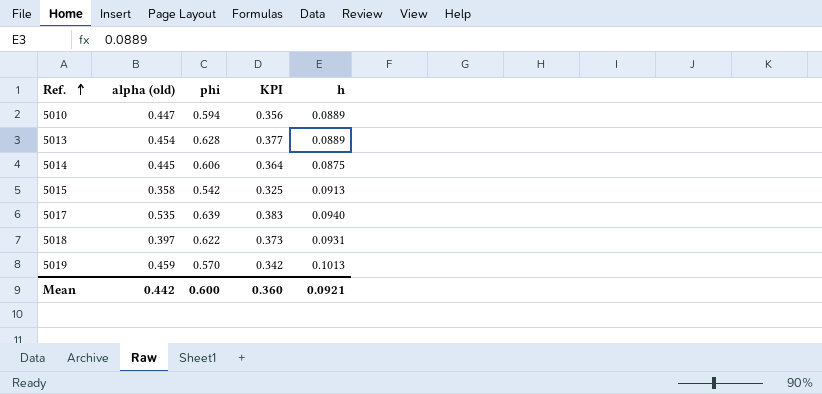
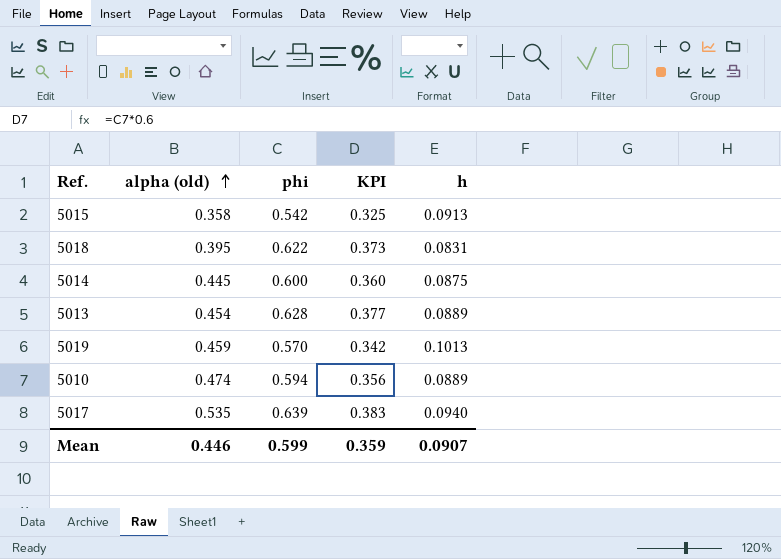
row order: Ref. ascending -> alpha (old) ascending
5018 | alpha (old): 0.397 -> 0.395
5018 | h: 0.0931 -> 0.0831
5014 | phi: 0.606 -> 0.600
5014 | KPI: 0.364 -> 0.360
5010 | alpha (old): 0.447 -> 0.474
Mean | alpha (old): 0.442 -> 0.446
Mean | phi: 0.600 -> 0.599
Mean | KPI: 0.360 -> 0.359
Mean | h: 0.0921 -> 0.0907

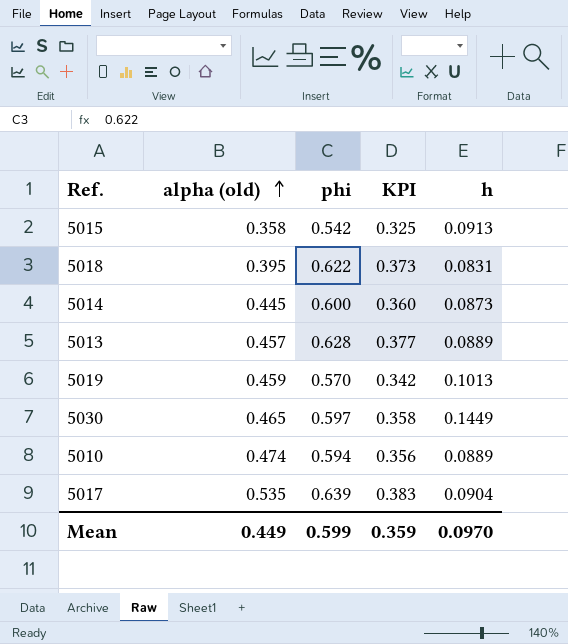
5014 | h: 0.0875 -> 0.0873
5013 | alpha (old): 0.454 -> 0.457
row 5030: none -> 0.465 | 0.597 | 0.358 | 0.1449
5017 | h: 0.0940 -> 0.0904
Mean | alpha (old): 0.446 -> 0.449
Mean | h: 0.0907 -> 0.0970

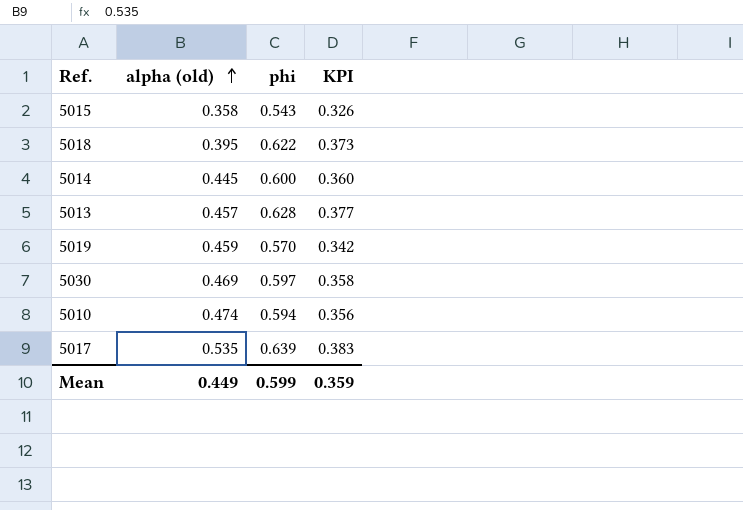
column h | position: 5 -> none
5015 | phi: 0.542 -> 0.543
5015 | KPI: 0.325 -> 0.326
5030 | alpha (old): 0.465 -> 0.469

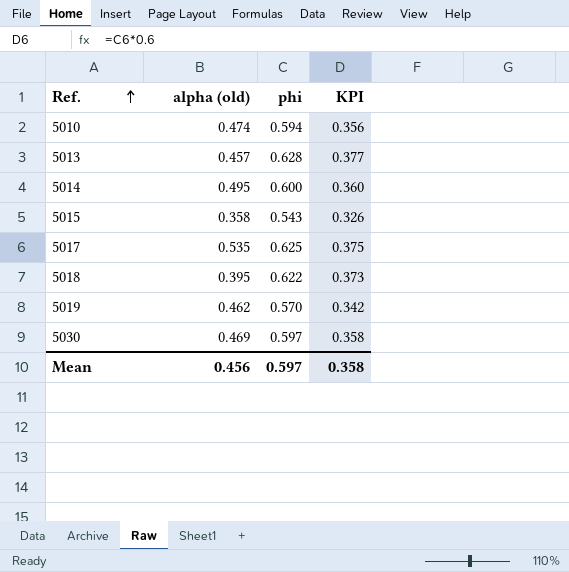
row order: alpha (old) ascending -> Ref. ascending
5014 | alpha (old): 0.445 -> 0.495
5017 | phi: 0.639 -> 0.625
5017 | KPI: 0.383 -> 0.375
5019 | alpha (old): 0.459 -> 0.462
Mean | alpha (old): 0.449 -> 0.456
Mean | phi: 0.599 -> 0.597
Mean | KPI: 0.359 -> 0.358

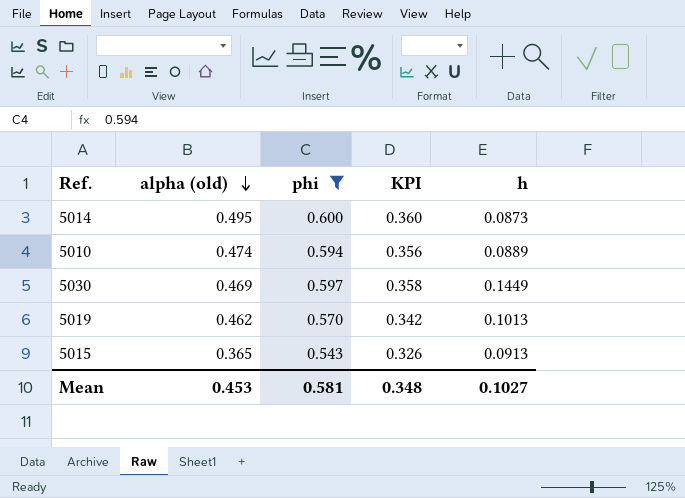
filter: none -> phi <= 0.600
row order: Ref. ascending -> alpha (old) descending
column h | position: none -> 5
5015 | alpha (old): 0.358 -> 0.365
Mean | alpha (old): 0.456 -> 0.453
Mean | phi: 0.597 -> 0.581
Mean | KPI: 0.358 -> 0.348

